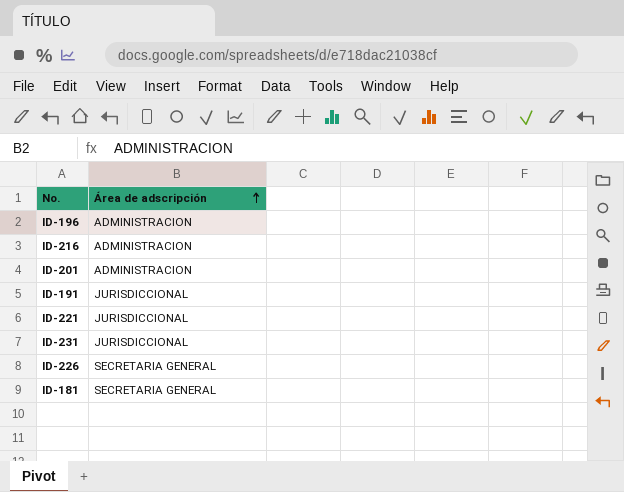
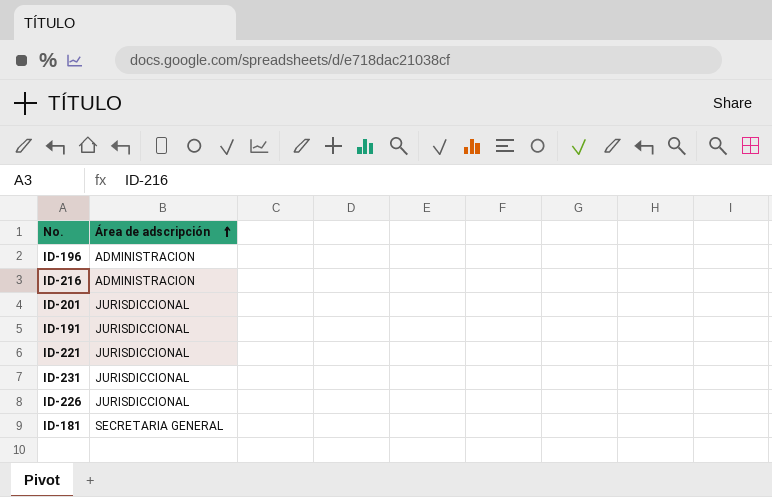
ID-201 | Área de adscripción: ADMINISTRACION -> JURISDICCIONAL
ID-226 | Área de adscripción: SECRETARIA GENERAL -> JURISDICCIONAL

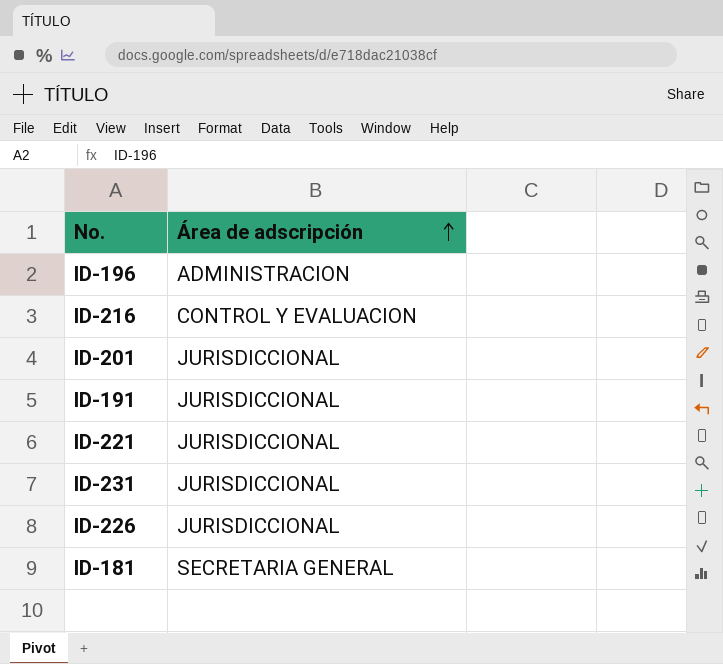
ID-216 | Área de adscripción: ADMINISTRACION -> CONTROL Y EVALUACION

